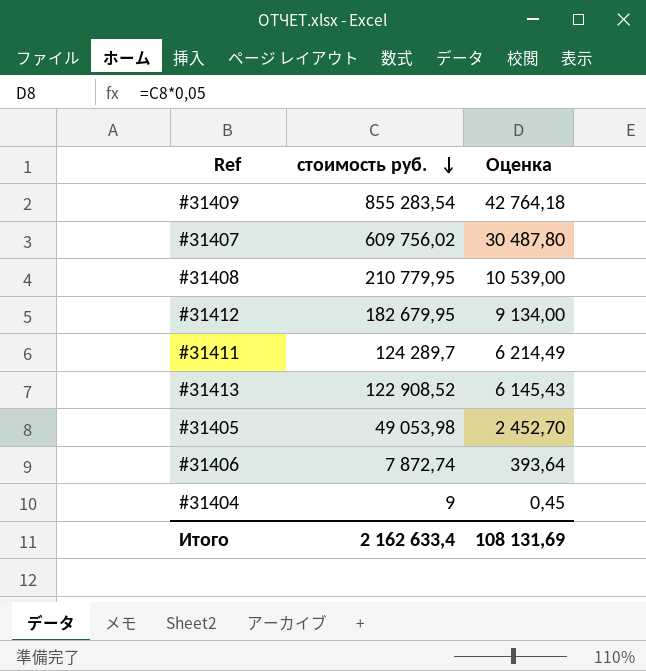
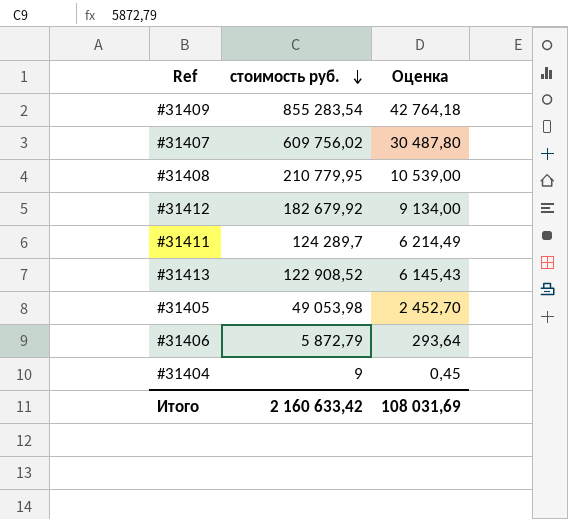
#31412 | стоимость руб.: 182 679,95 -> 182 679,92
#31406 | стоимость руб.: 7 872,74 -> 5 872,79
#31406 | Оценка: 393,64 -> 293,64
Итого | стоимость руб.: 2 162 633,4 -> 2 160 633,42
Итого | Оценка: 108 131,69 -> 108 031,69

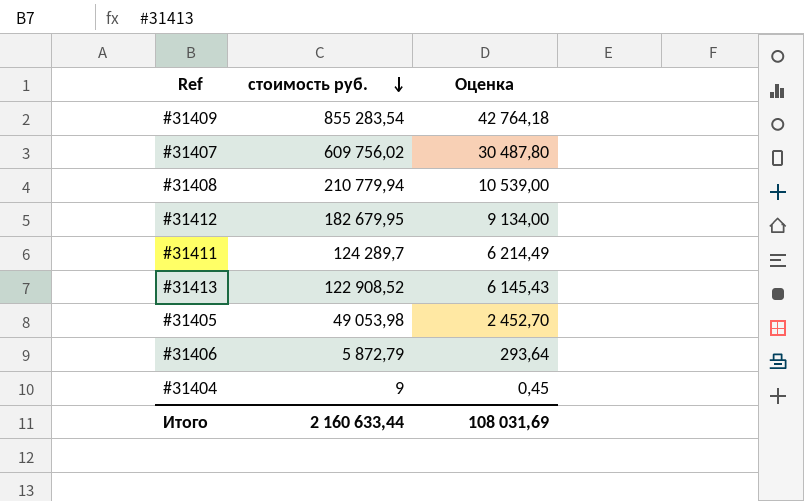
#31408 | стоимость руб.: 210 779,95 -> 210 779,94
#31412 | стоимость руб.: 182 679,92 -> 182 679,95
Итого | стоимость руб.: 2 160 633,42 -> 2 160 633,44

